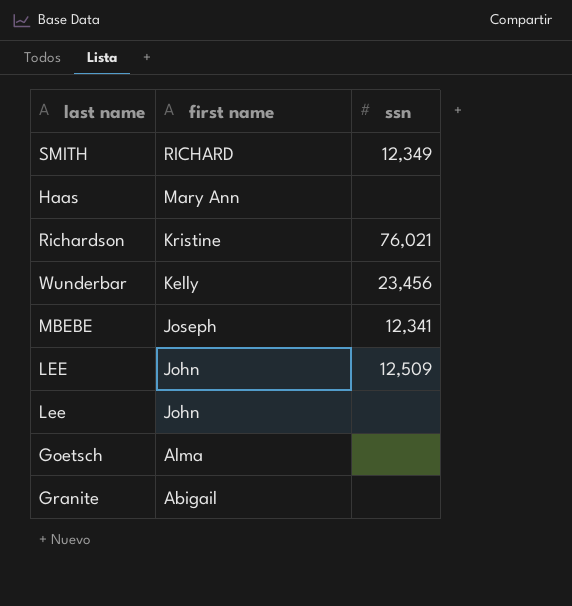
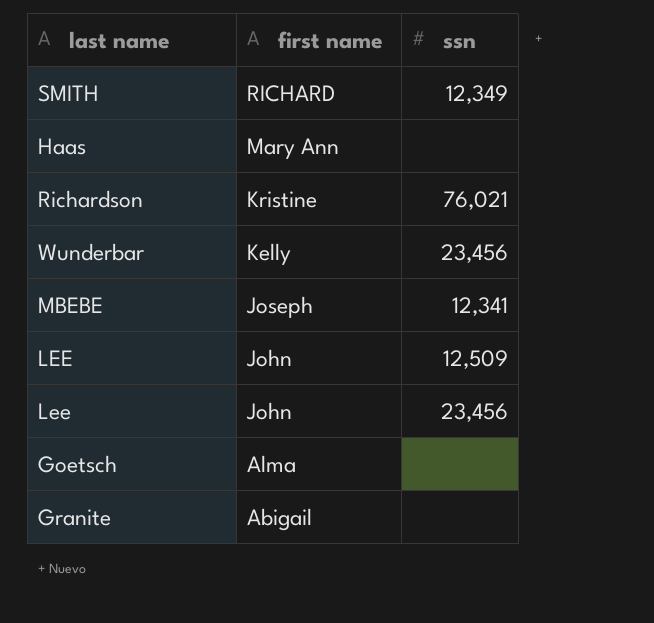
Lee | ssn: none -> 23,456

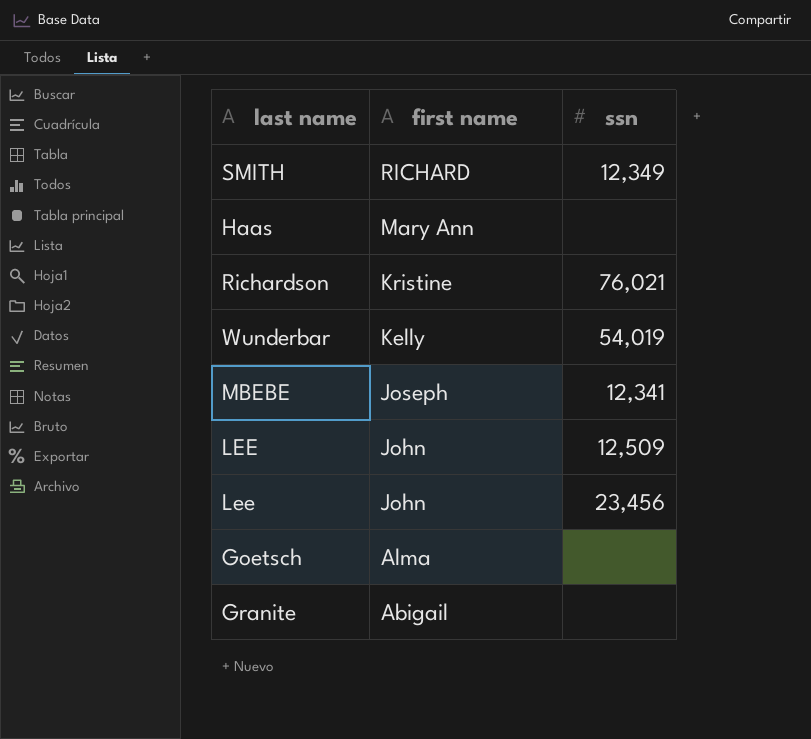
Wunderbar | ssn: 23,456 -> 54,019

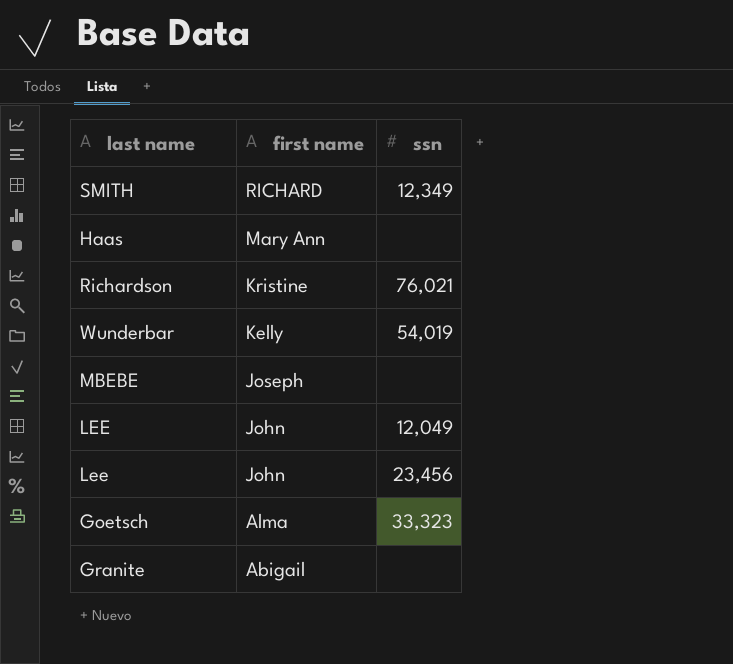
MBEBE | ssn: 12,341 -> none
LEE | ssn: 12,509 -> 12,049
Goetsch | ssn: none -> 33,323

